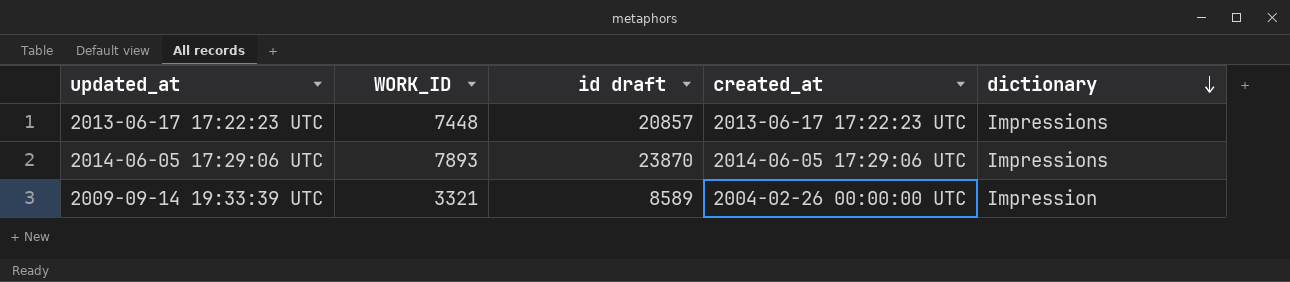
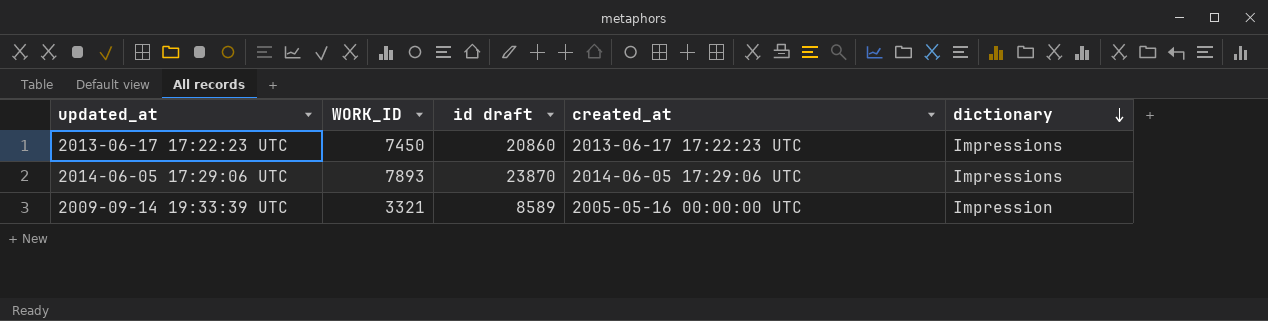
2013-06-17 17:22:23 UTC | WORK_ID: 7448 -> 7450
2013-06-17 17:22:23 UTC | id draft: 20857 -> 20860
2009-09-14 19:33:39 UTC | created_at: 2004-02-26 00:00:00 UTC -> 2005-05-16 00:00:00 UTC

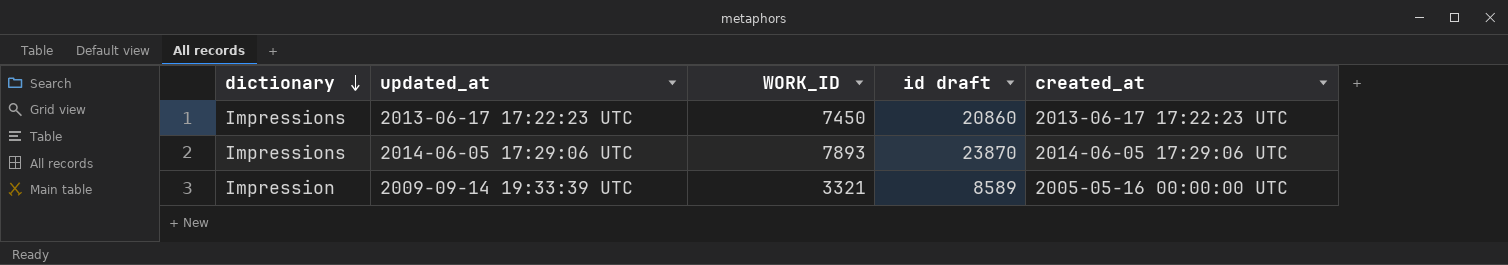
column dictionary | position: 5 -> 1

